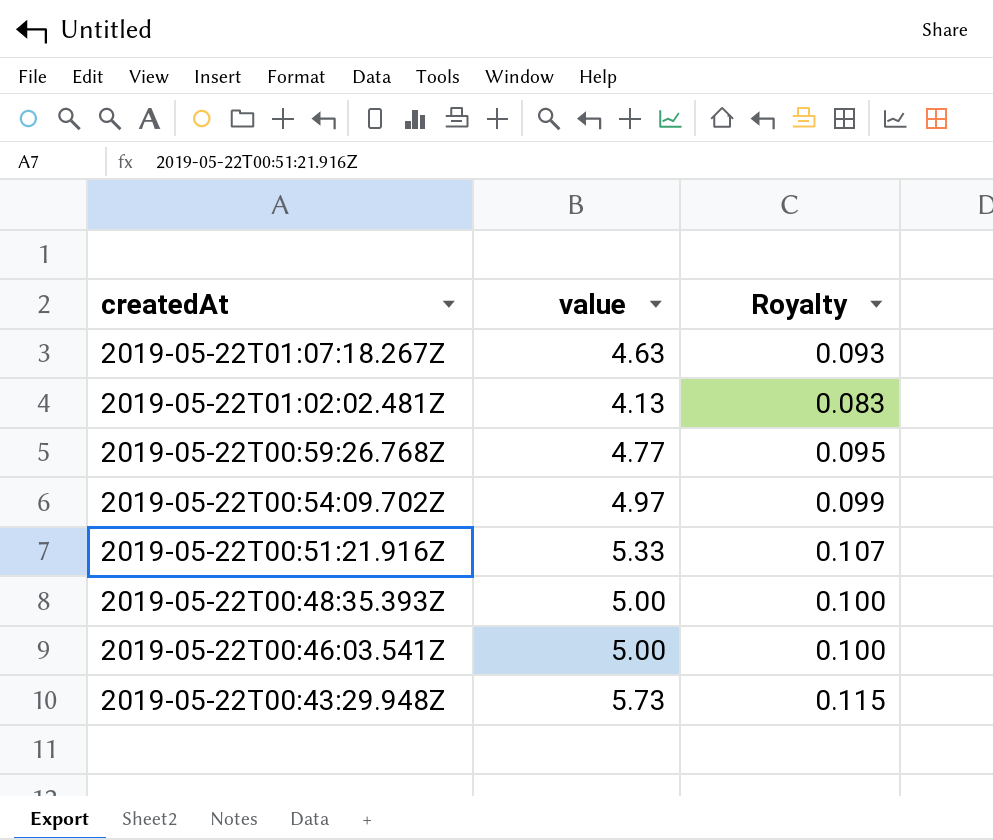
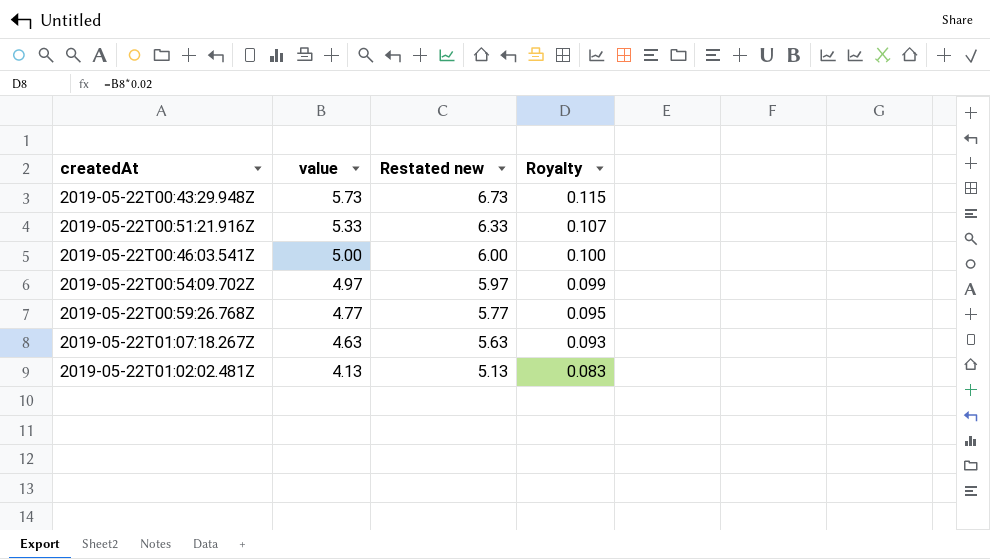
row order: createdAt descending -> value descending
column Restated new | formula: none -> [value] + 1
row 2019-05-22T00:48:35.393Z: 5.00 | 0.100 -> none

